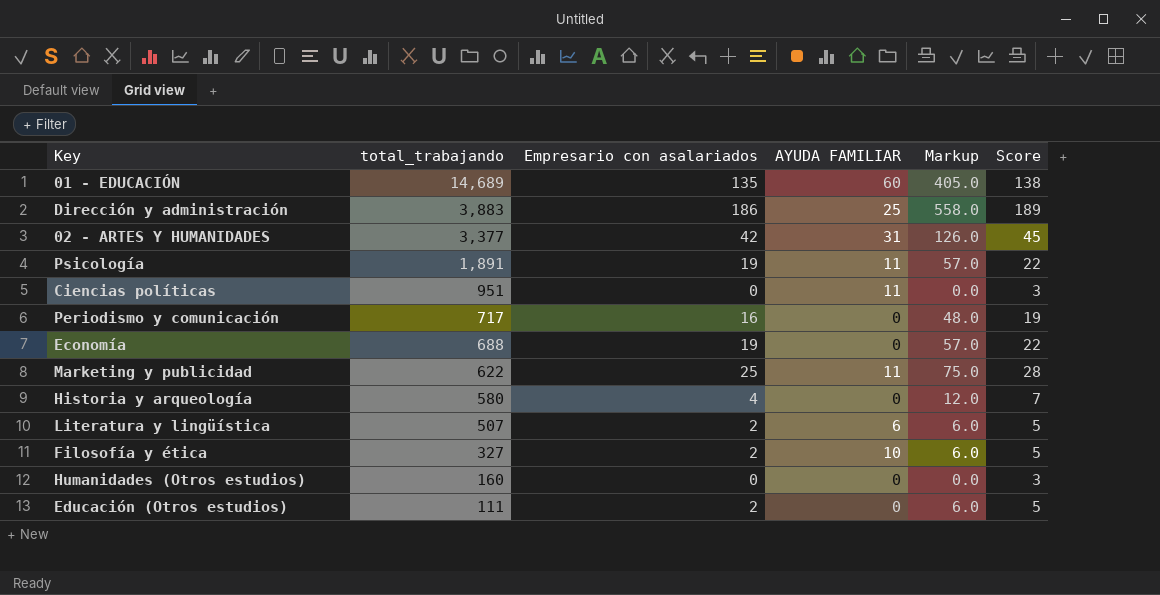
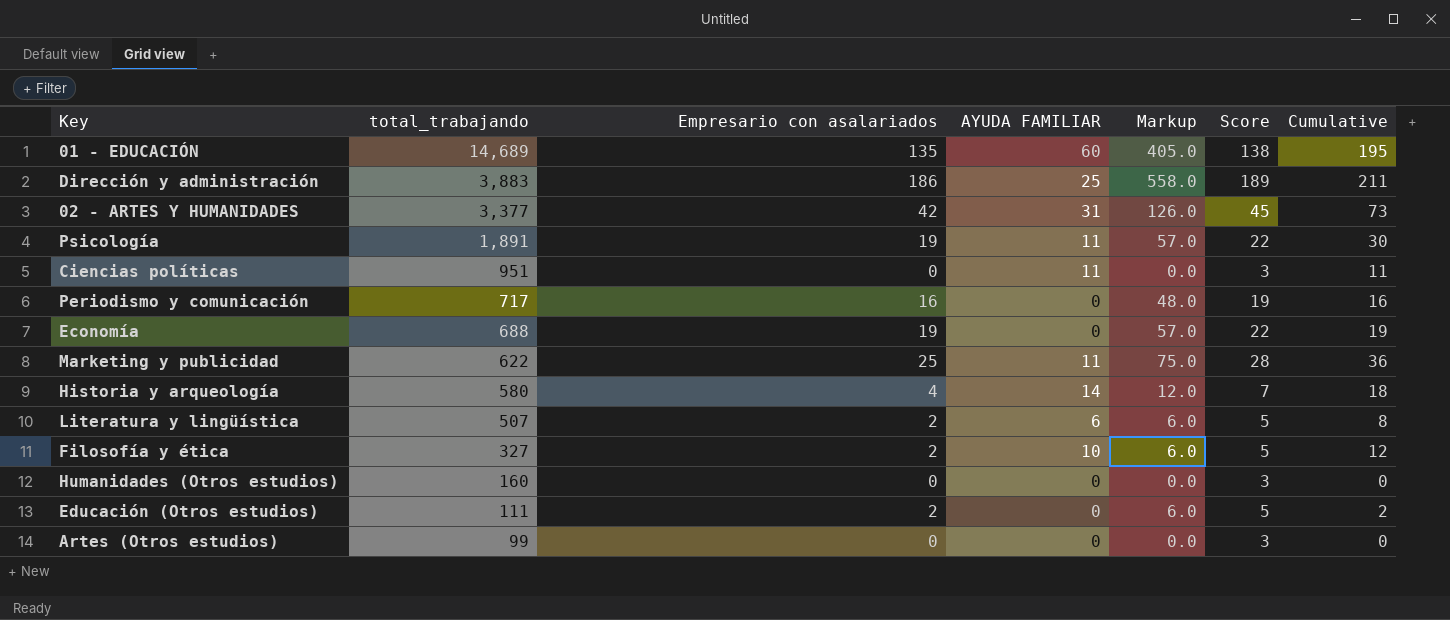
column Cumulative | formula: none -> [Empresario con asalariados] + [AYUDA FAMILIAR]
Historia y arqueología | AYUDA FAMILIAR: 0 -> 14
row Artes (Otros estudios): none -> 99 | 0 | 0 | 0.0 | 3 | 0

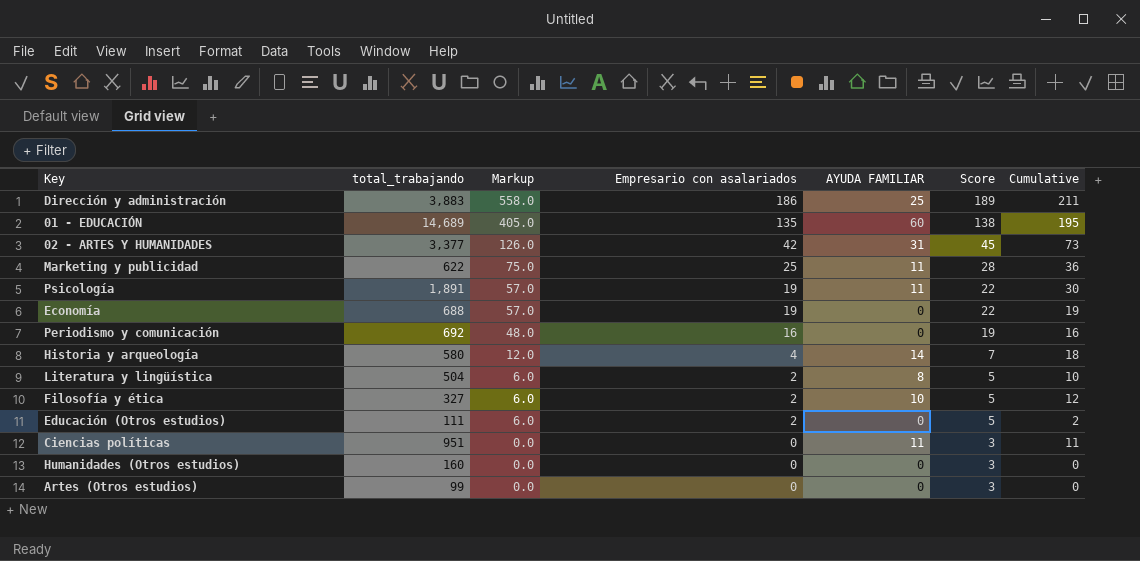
row order: total_trabajando descending -> Markup descending
column Markup | position: 5 -> 3
Periodismo y comunicación | total_trabajando: 717 -> 692
Literatura y lingüística | total_trabajando: 507 -> 504
Literatura y lingüística | AYUDA FAMILIAR: 6 -> 8
Literatura y lingüística | Cumulative: 8 -> 10

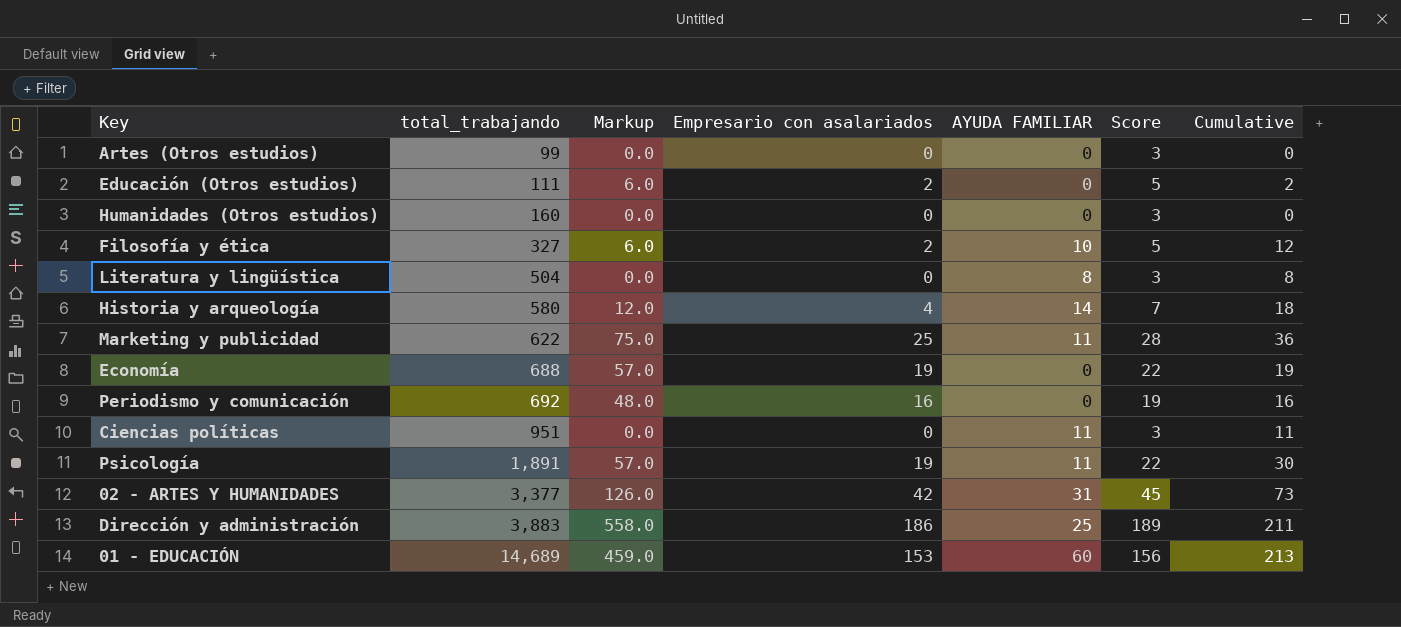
row order: Markup descending -> total_trabajando ascending
Literatura y lingüística | Markup: 6.0 -> 0.0
Literatura y lingüística | Empresario con asalariados: 2 -> 0
Literatura y lingüística | Score: 5 -> 3
Literatura y lingüística | Cumulative: 10 -> 8
01 - EDUCACIÓN | Markup: 405.0 -> 459.0
01 - EDUCACIÓN | Empresario con asalariados: 135 -> 153
01 - EDUCACIÓN | Score: 138 -> 156
01 - EDUCACIÓN | Cumulative: 195 -> 213

